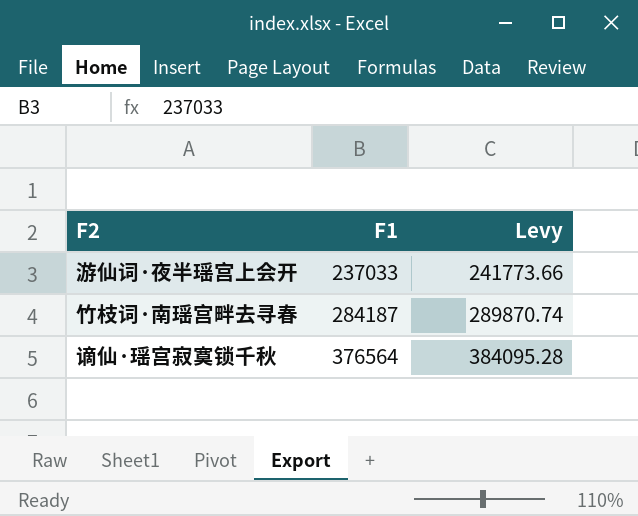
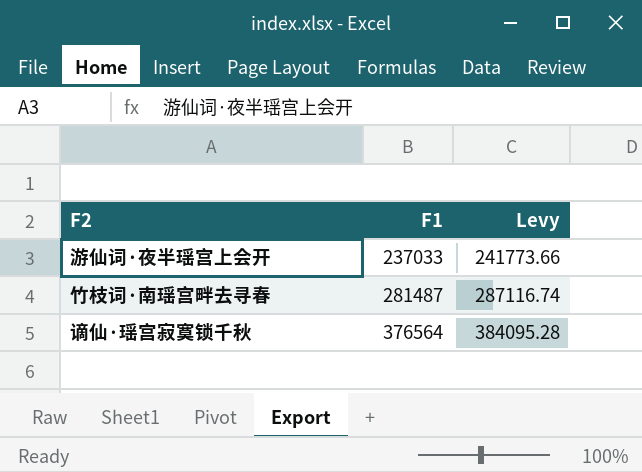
竹枝词·南瑶宫畔去寻春 | F1: 284187 -> 281487
竹枝词·南瑶宫畔去寻春 | Levy: 289870.74 -> 287116.74

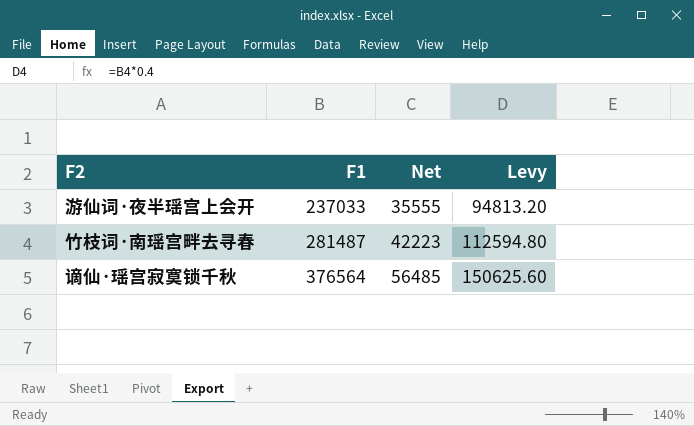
column Net | formula: none -> [F1] * 0.15
column Levy | formula: [F1] * 1.02 -> [F1] * 0.4

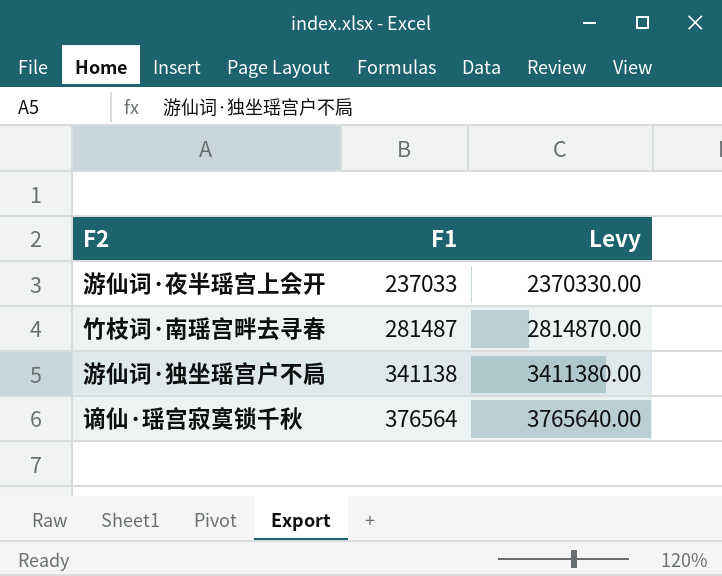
column Net | formula: [F1] * 0.15 -> none
column Levy | formula: [F1] * 0.4 -> [F1] * 10
row 游仙词·独坐瑶宫户不扃: none -> 341138 | 3411380.00

